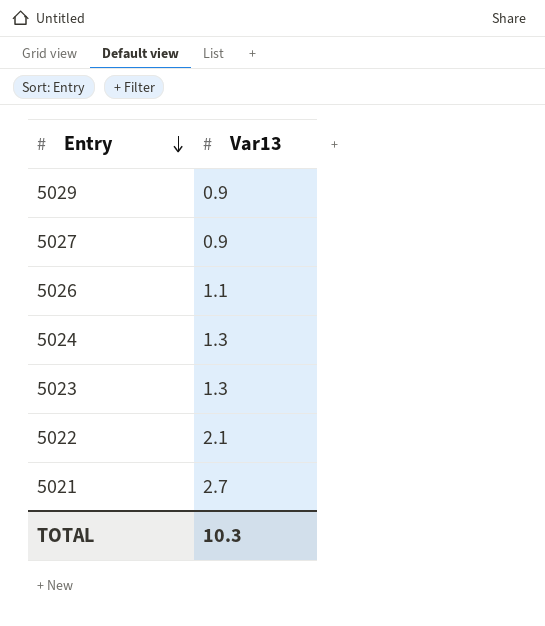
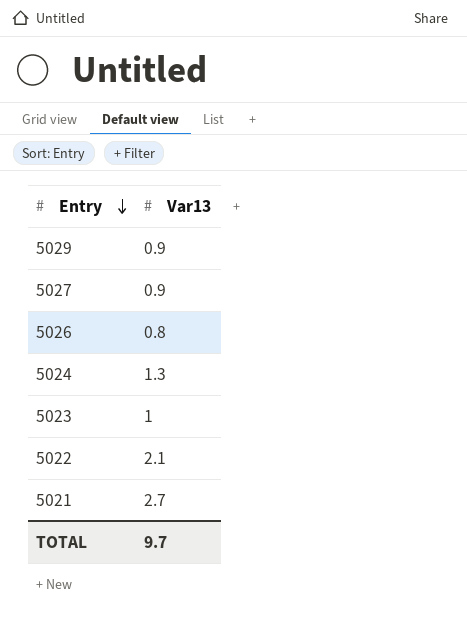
5026 | Var13: 1.1 -> 0.8
5023 | Var13: 1.3 -> 1
TOTAL | Var13: 10.3 -> 9.7

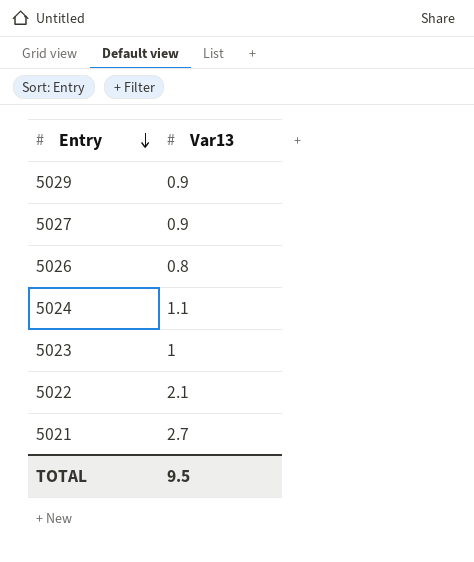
5024 | Var13: 1.3 -> 1.1
TOTAL | Var13: 9.7 -> 9.5

